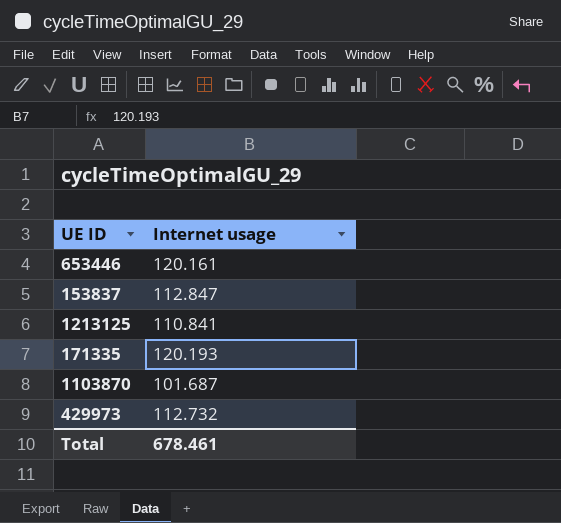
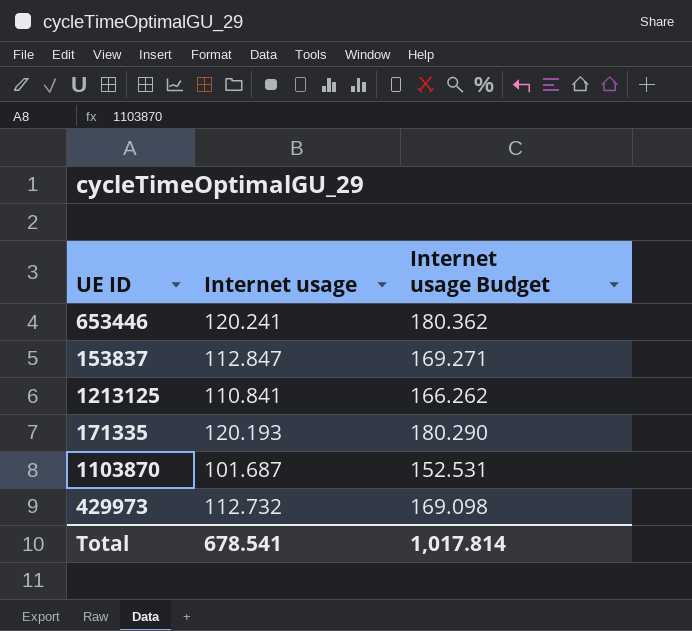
column Internet usage Budget | formula: none -> [Internet usage] * 1.5
653446 | Internet usage: 120.161 -> 120.241
Total | Internet usage: 678.461 -> 678.541

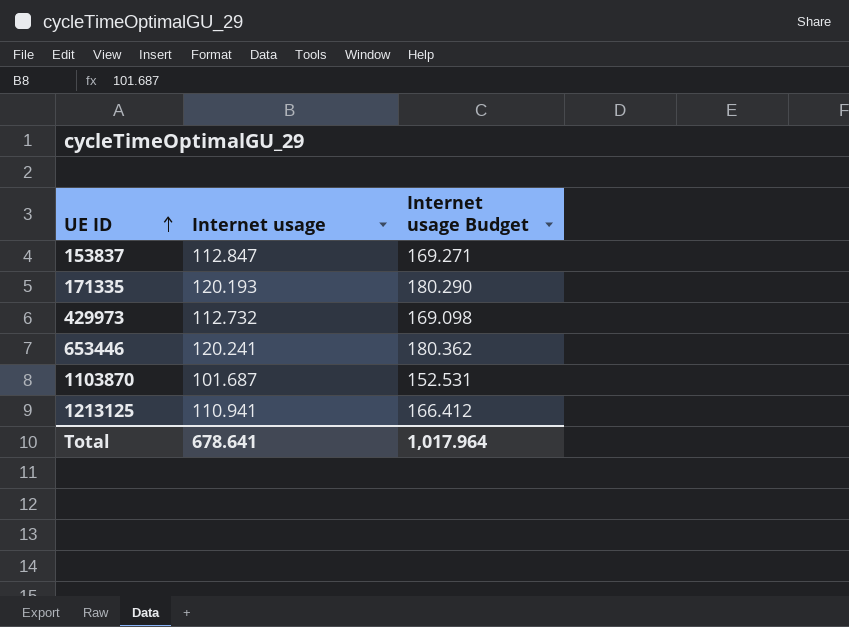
row order: none -> UE ID ascending
1213125 | Internet usage: 110.841 -> 110.941
1213125 | Internet usage Budget: 166.262 -> 166.412
Total | Internet usage: 678.541 -> 678.641
Total | Internet usage Budget: 1,017.814 -> 1,017.964

